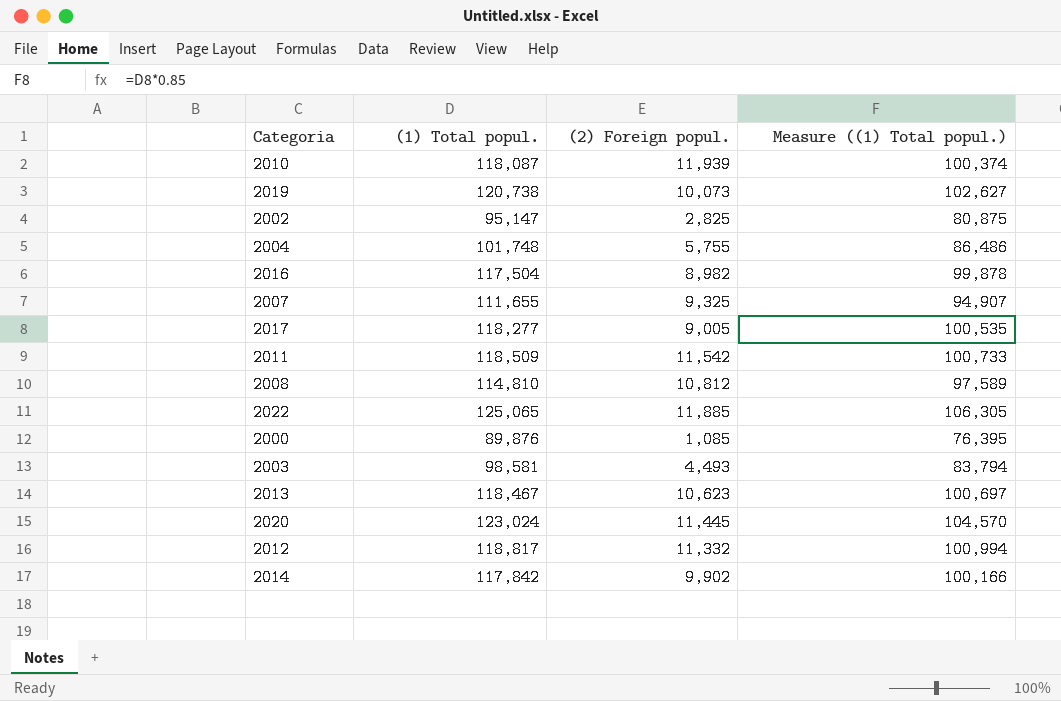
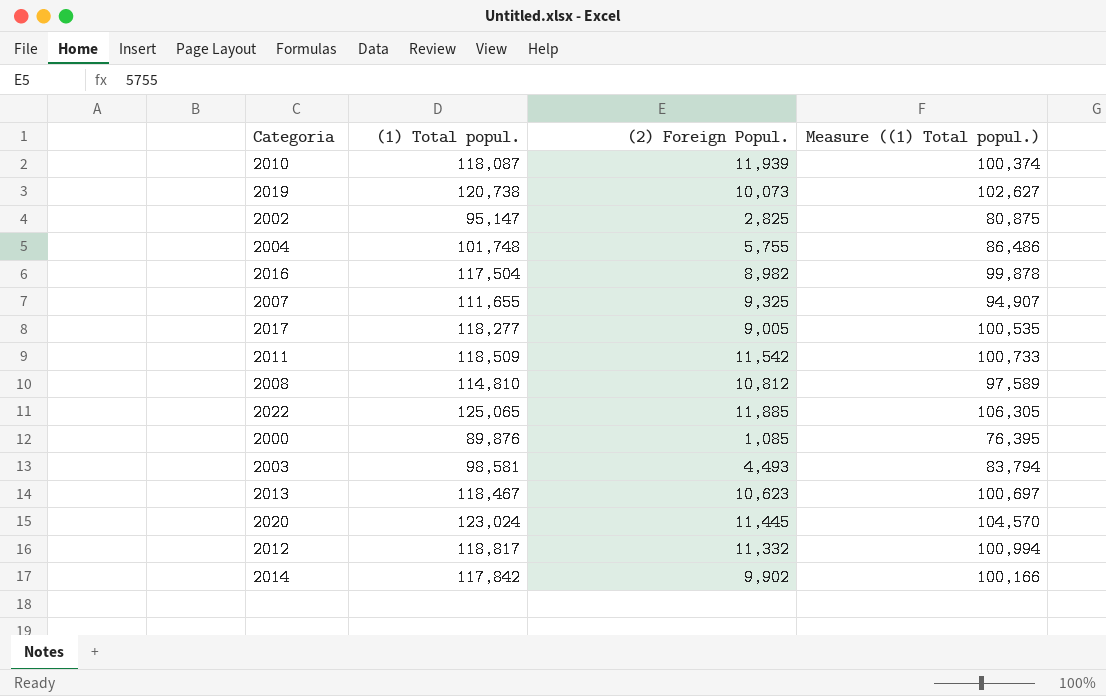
column name: (2) Foreign popul. -> (2) Foreign Popul.

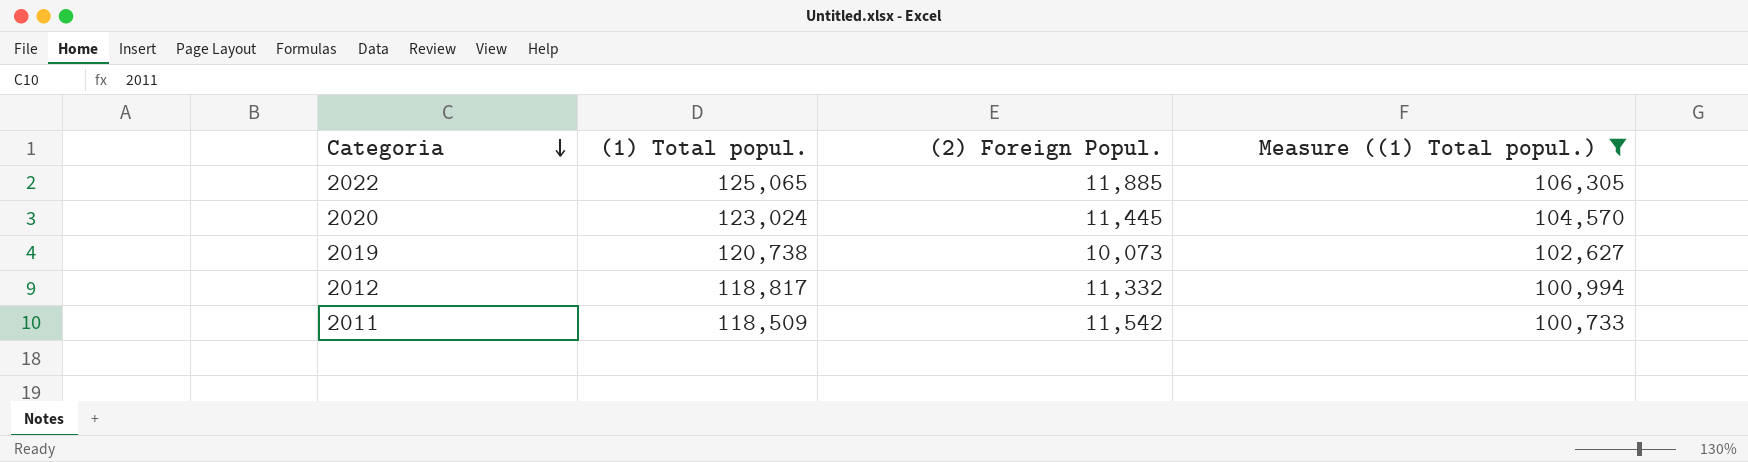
filter: none -> Measure ((1) Total popul.) >= 100,733
row order: none -> Categoria descending

